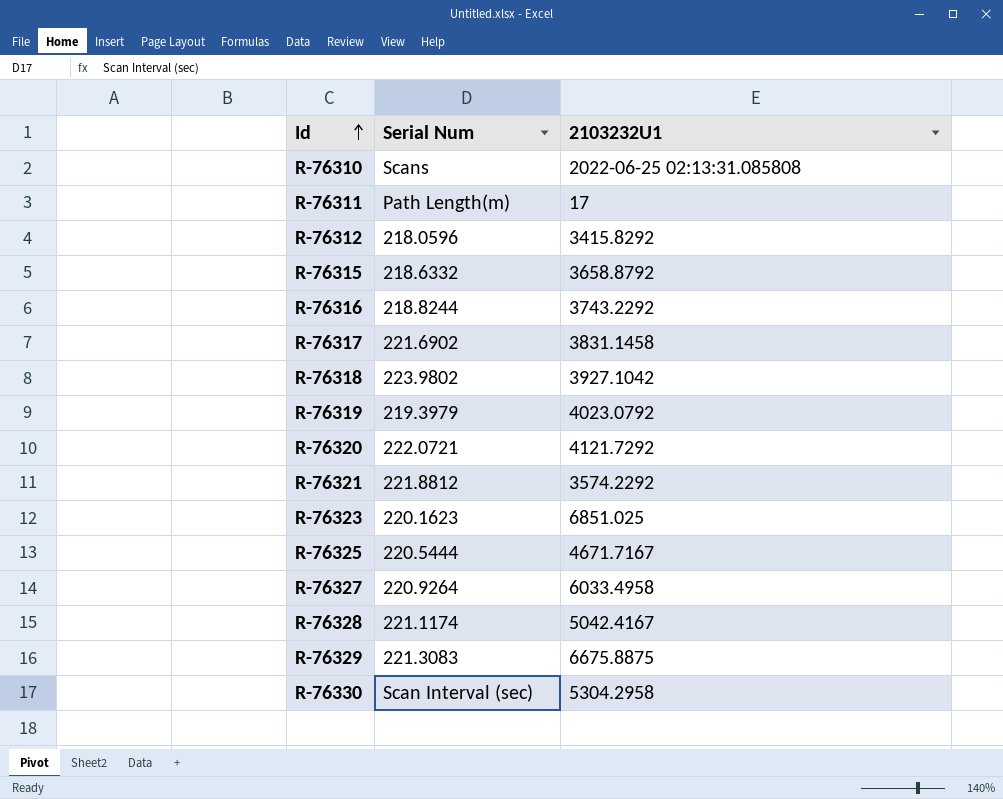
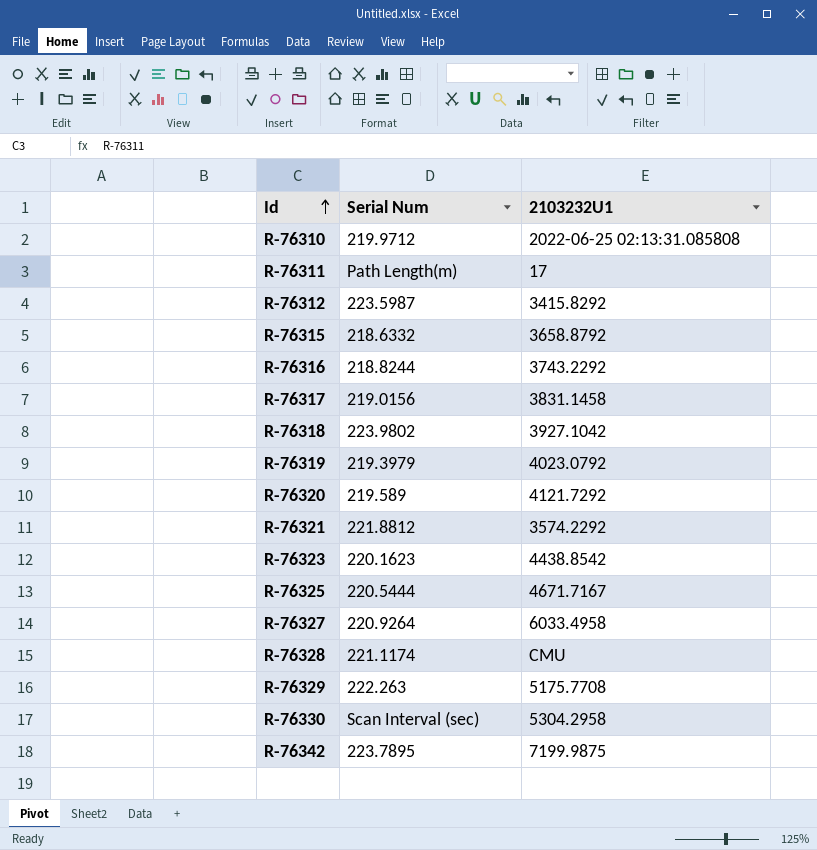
R-76310 | Serial Num: Scans -> 219.9712
R-76312 | Serial Num: 218.0596 -> 223.5987
R-76317 | Serial Num: 221.6902 -> 219.0156
R-76320 | Serial Num: 222.0721 -> 219.589
R-76323 | 2103232U1: 6851.025 -> 4438.8542
R-76328 | 2103232U1: 5042.4167 -> CMU
R-76329 | Serial Num: 221.3083 -> 222.263
R-76329 | 2103232U1: 6675.8875 -> 5175.7708
row R-76342: none -> 223.7895 | 7199.9875

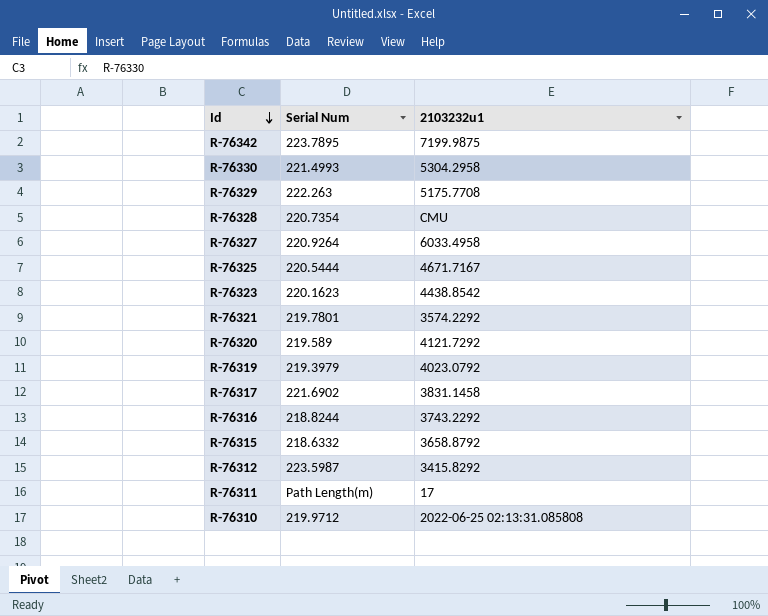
row order: Id ascending -> Id descending
column name: 2103232U1 -> 2103232u1
row R-76318: 223.9802 | 3927.1042 -> none
R-76330 | Serial Num: Scan Interval (sec) -> 221.4993
R-76328 | Serial Num: 221.1174 -> 220.7354
R-76321 | Serial Num: 221.8812 -> 219.7801
R-76317 | Serial Num: 219.0156 -> 221.6902

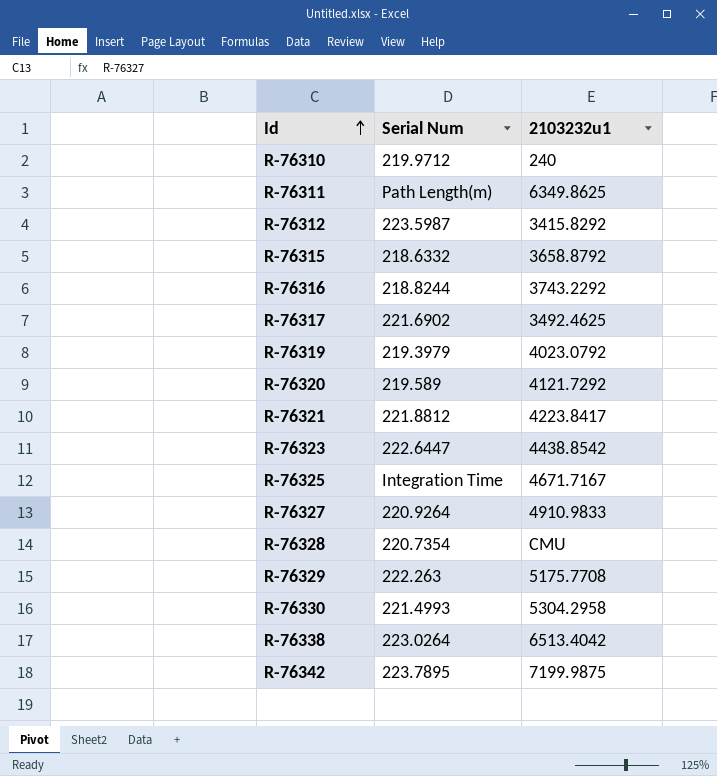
row order: Id descending -> Id ascending
R-76310 | 2103232u1: 2022-06-25 02:13:31.085808 -> 240
R-76311 | 2103232u1: 17 -> 6349.8625
R-76317 | 2103232u1: 3831.1458 -> 3492.4625
R-76321 | Serial Num: 219.7801 -> 221.8812
R-76321 | 2103232u1: 3574.2292 -> 4223.8417
R-76323 | Serial Num: 220.1623 -> 222.6447
R-76325 | Serial Num: 220.5444 -> Integration Time
R-76327 | 2103232u1: 6033.4958 -> 4910.9833
row R-76338: none -> 223.0264 | 6513.4042

